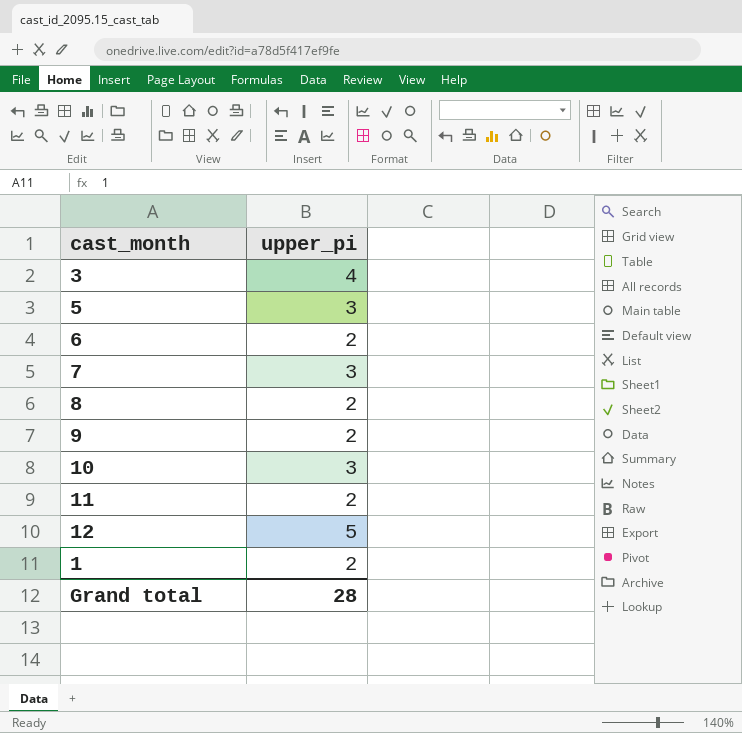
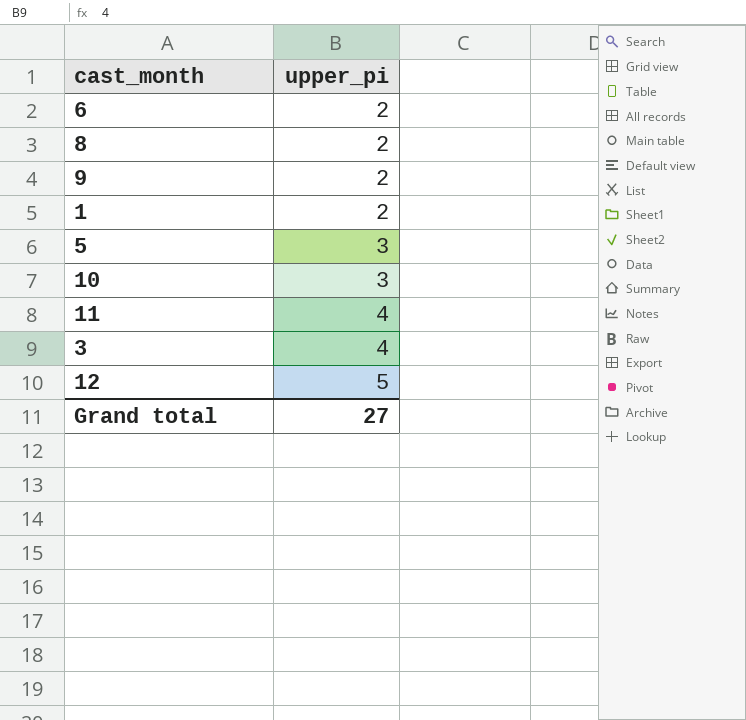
row order: none -> upper_pi ascending
row 7: 3 -> none
11 | upper_pi: 2 -> 4
Grand total | upper_pi: 28 -> 27

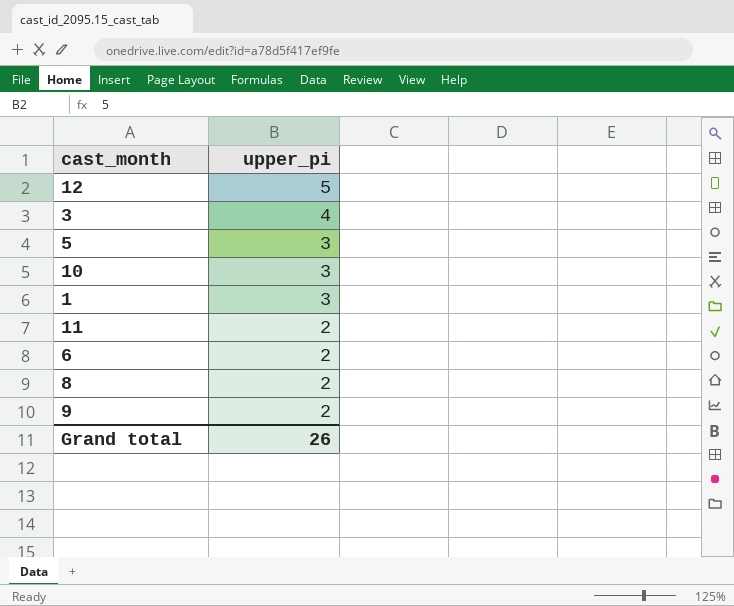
row order: upper_pi ascending -> upper_pi descending
1 | upper_pi: 2 -> 3
11 | upper_pi: 4 -> 2
Grand total | upper_pi: 27 -> 26

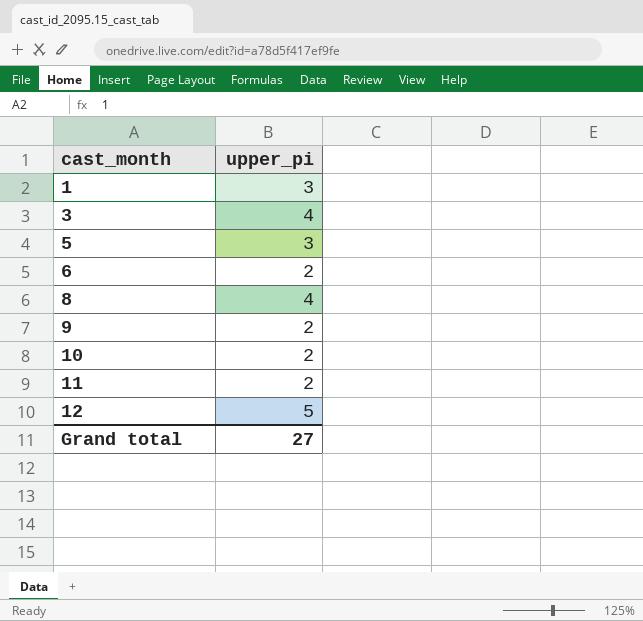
row order: upper_pi descending -> cast_month ascending
8 | upper_pi: 2 -> 4
10 | upper_pi: 3 -> 2
Grand total | upper_pi: 26 -> 27

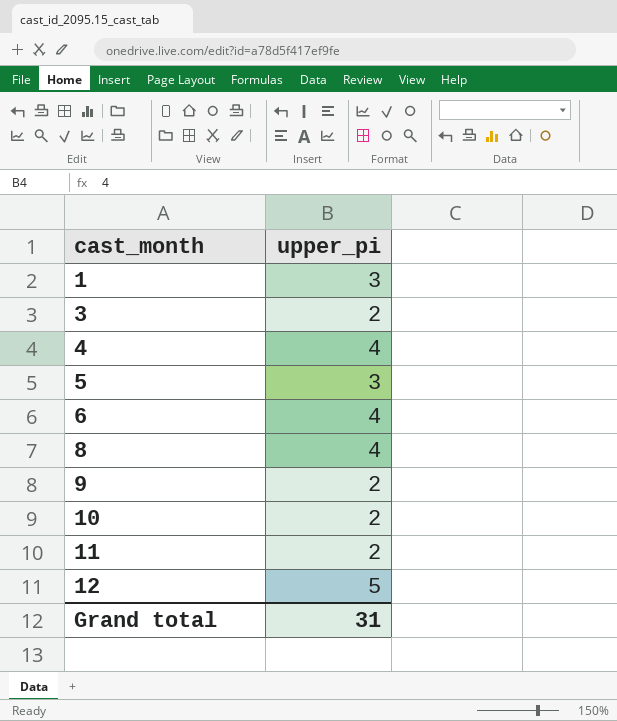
3 | upper_pi: 4 -> 2
row 4: none -> 4
6 | upper_pi: 2 -> 4
Grand total | upper_pi: 27 -> 31

